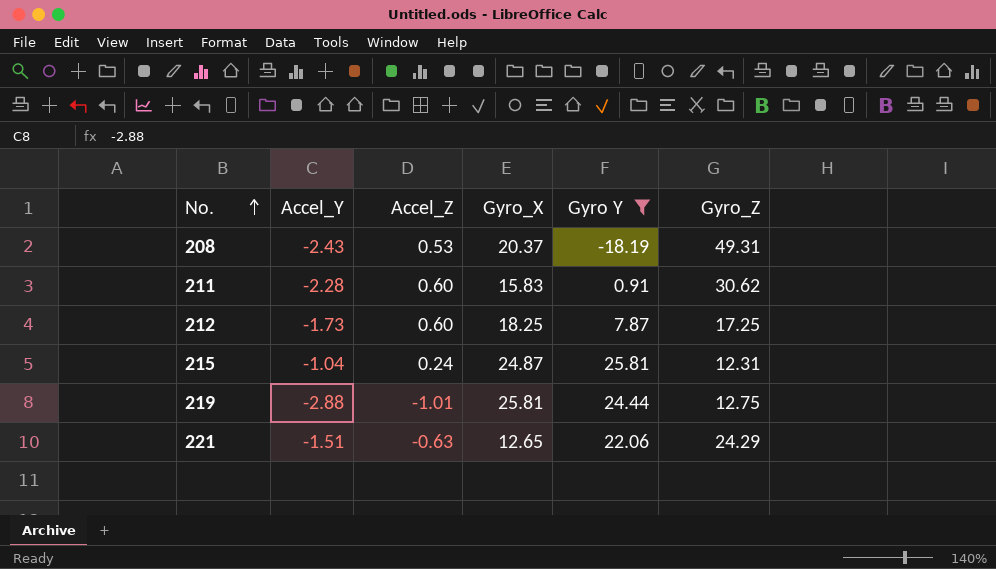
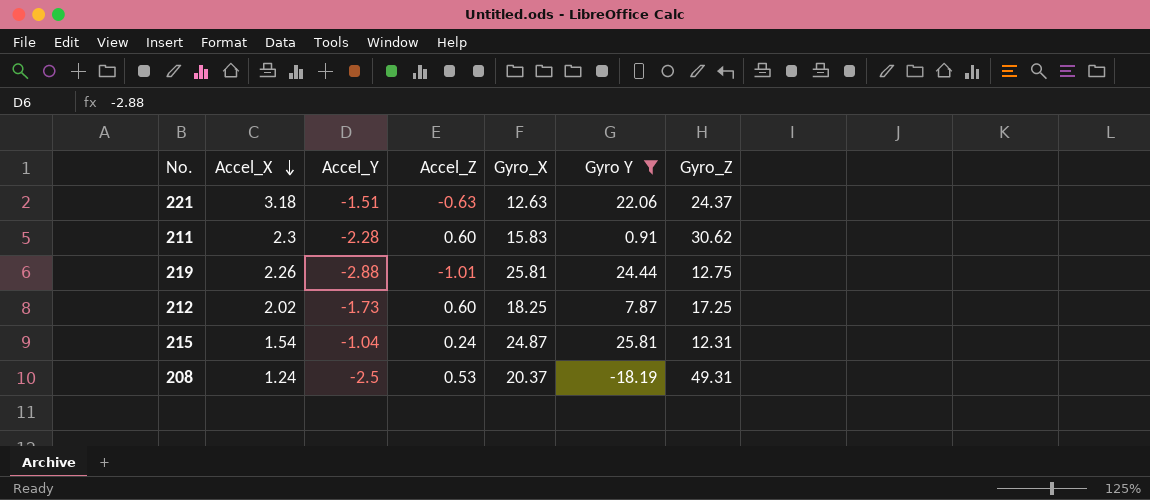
row order: No. ascending -> Accel_X descending
column Accel_X | position: none -> 2
221 | Gyro_X: 12.65 -> 12.63
221 | Gyro_Z: 24.29 -> 24.37
208 | Accel_Y: -2.43 -> -2.5

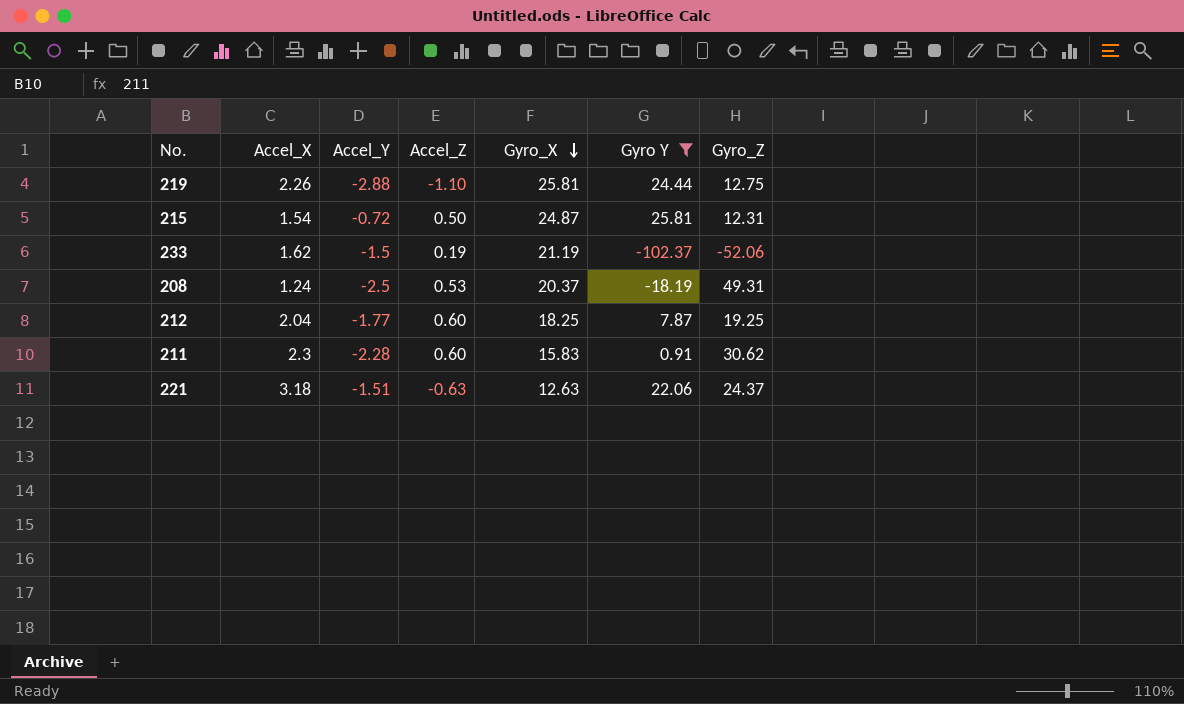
row order: Accel_X descending -> Gyro_X descending
219 | Accel_Z: -1.01 -> -1.10
215 | Accel_Y: -1.04 -> -0.72
215 | Accel_Z: 0.24 -> 0.50
row 233: none -> 1.62 | -1.5 | 0.19 | 21.19 | -102.37 | -52.06
212 | Accel_X: 2.02 -> 2.04
212 | Accel_Y: -1.73 -> -1.77
212 | Gyro_Z: 17.25 -> 19.25

